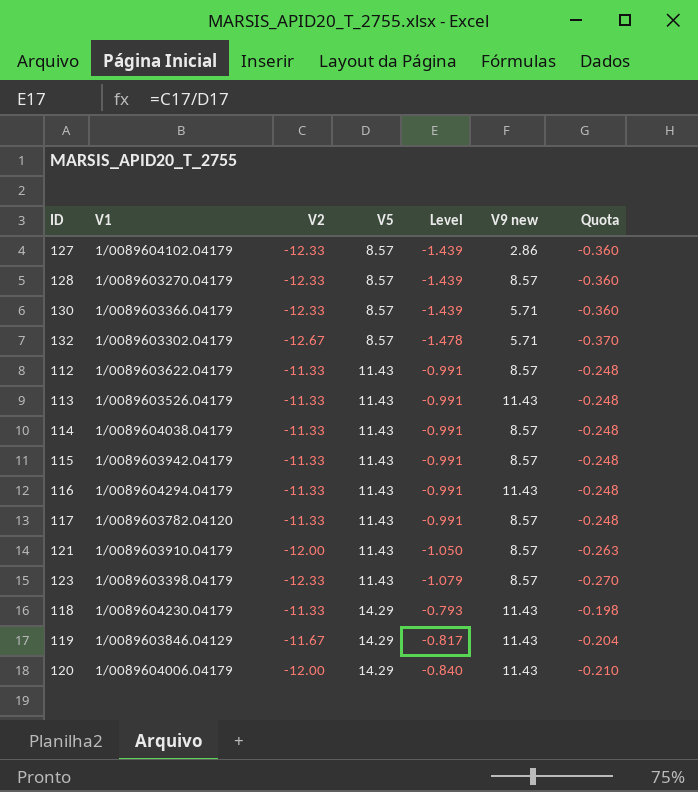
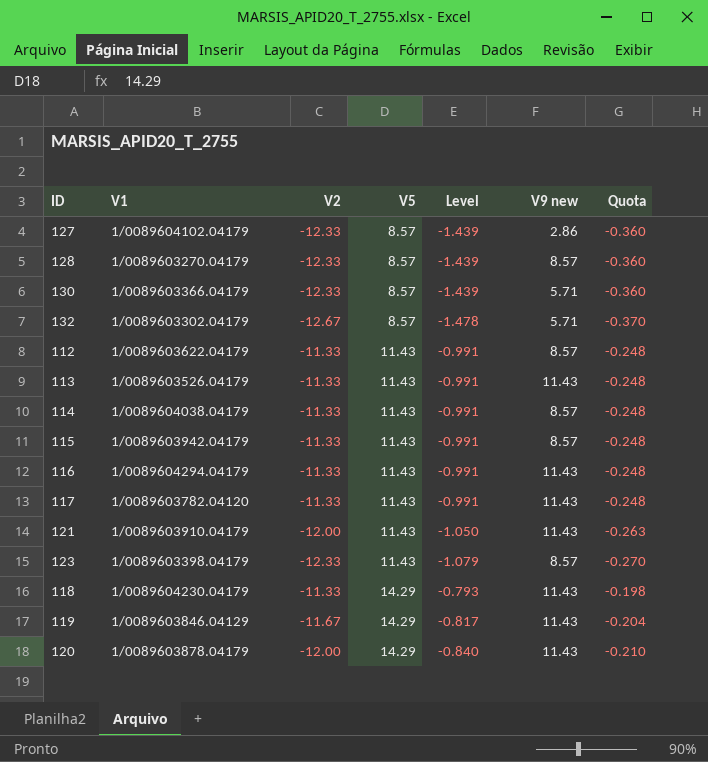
117 | V9 new: 8.57 -> 11.43
121 | V9 new: 8.57 -> 11.43
120 | V1: 1/0089604006.04179 -> 1/0089603878.04179

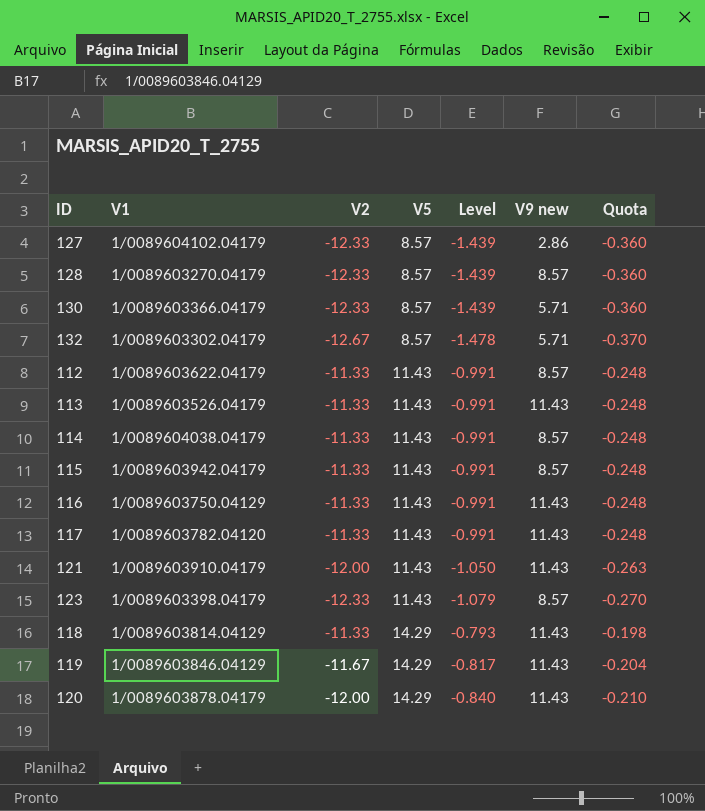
116 | V1: 1/0089604294.04179 -> 1/0089603750.04129
118 | V1: 1/0089604230.04179 -> 1/0089603814.04129

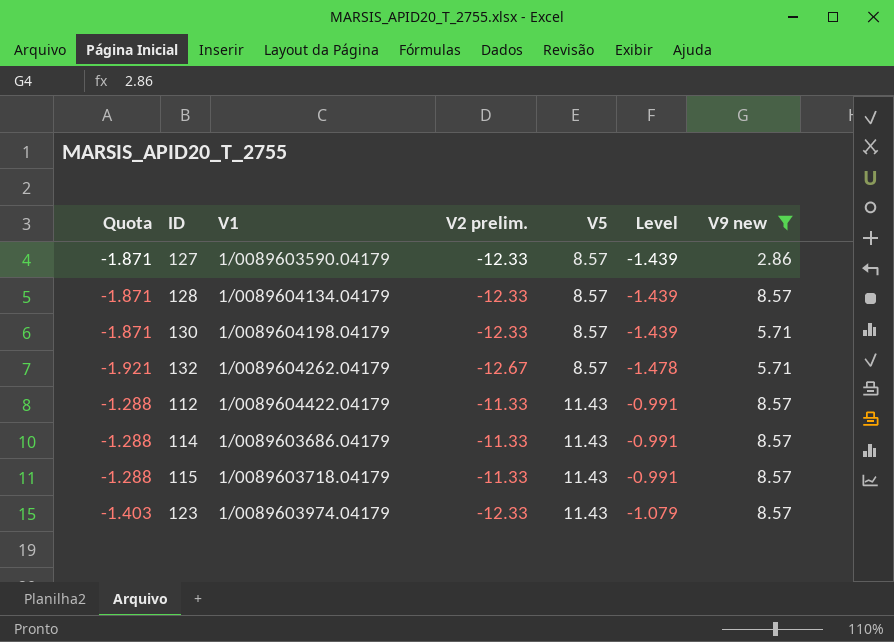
filter: none -> V9 new != 11.43
column Quota | formula: [Level] * 0.25 -> [Level] * 1.3
column Quota | position: 7 -> 1
column name: V2 -> V2 prelim.
127 | V1: 1/0089604102.04179 -> 1/0089603590.04179
128 | V1: 1/0089603270.04179 -> 1/0089604134.04179
130 | V1: 1/0089603366.04179 -> 1/0089604198.04179
132 | V1: 1/0089603302.04179 -> 1/0089604262.04179
112 | V1: 1/0089603622.04179 -> 1/0089604422.04179
114 | V1: 1/0089604038.04179 -> 1/0089603686.04179
115 | V1: 1/0089603942.04179 -> 1/0089603718.04179
123 | V1: 1/0089603398.04179 -> 1/0089603974.04179

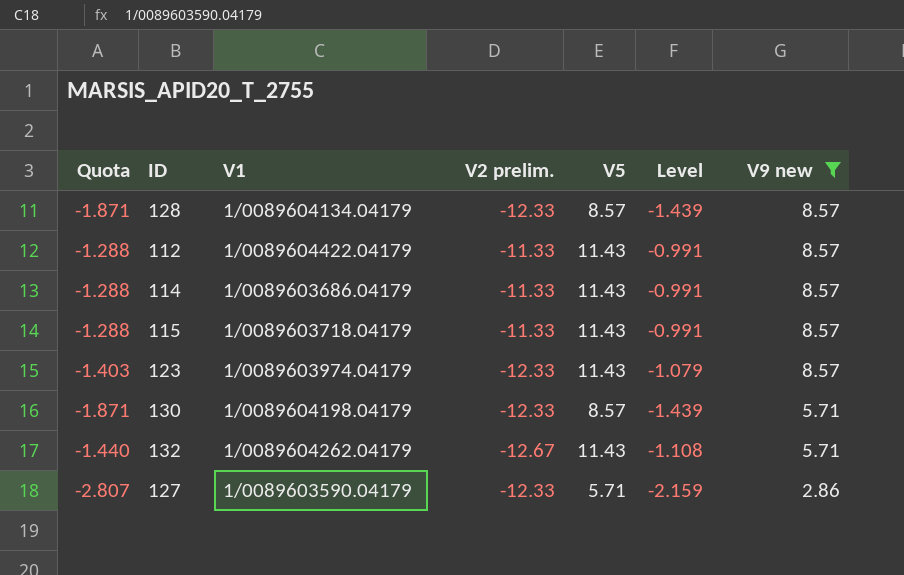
row order: V5 ascending -> V9 new descending
132 | Quota: -1.921 -> -1.440
132 | V5: 8.57 -> 11.43
132 | Level: -1.478 -> -1.108
127 | Quota: -1.871 -> -2.807
127 | V5: 8.57 -> 5.71
127 | Level: -1.439 -> -2.159

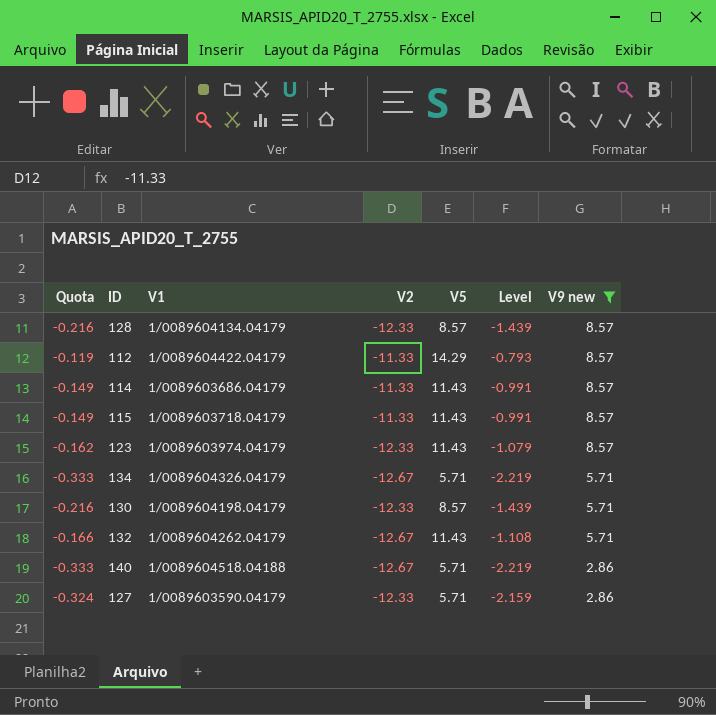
column Quota | formula: [Level] * 1.3 -> [Level] * 0.15
column name: V2 prelim. -> V2
112 | V5: 11.43 -> 14.29
112 | Level: -0.991 -> -0.793
row 134: none -> -0.333 | 1/0089604326.04179 | -12.67 | 5.71 | -2.219 | 5.71
row 140: none -> -0.333 | 1/0089604518.04188 | -12.67 | 5.71 | -2.219 | 2.86

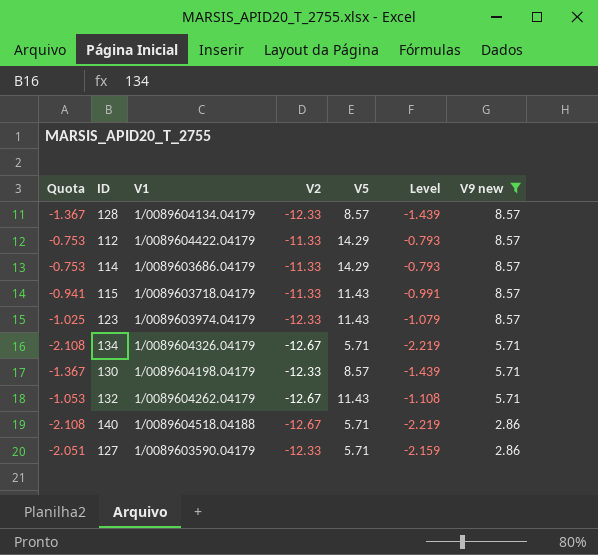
column Quota | formula: [Level] * 0.15 -> [Level] * 0.95
114 | V5: 11.43 -> 14.29
114 | Level: -0.991 -> -0.793

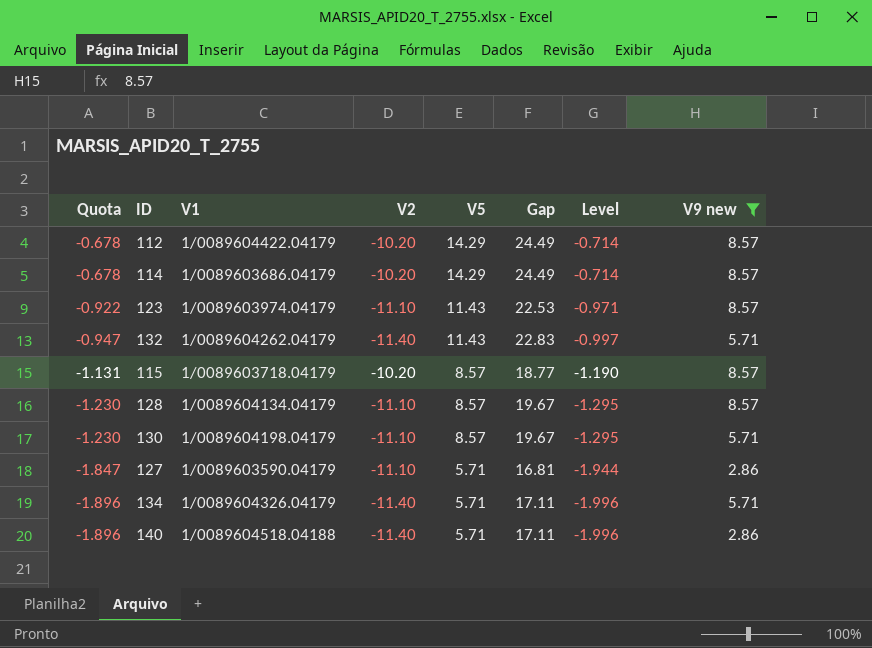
row order: V9 new descending -> Quota descending
column Gap | formula: none -> [V5] - [V2]
112 | Quota: -0.753 -> -0.678
112 | V2: -11.33 -> -10.20
112 | Level: -0.793 -> -0.714
114 | Quota: -0.753 -> -0.678
114 | V2: -11.33 -> -10.20
114 | Level: -0.793 -> -0.714
123 | Quota: -1.025 -> -0.922
123 | V2: -12.33 -> -11.10
123 | Level: -1.079 -> -0.971
132 | Quota: -1.053 -> -0.947
132 | V2: -12.67 -> -11.40
132 | Level: -1.108 -> -0.997
115 | Quota: -0.941 -> -1.131
115 | V2: -11.33 -> -10.20
115 | V5: 11.43 -> 8.57
115 | Level: -0.991 -> -1.190
128 | Quota: -1.367 -> -1.230
128 | V2: -12.33 -> -11.10
128 | Level: -1.439 -> -1.295
130 | Quota: -1.367 -> -1.230
130 | V2: -12.33 -> -11.10
130 | Level: -1.439 -> -1.295
127 | Quota: -2.051 -> -1.847
127 | V2: -12.33 -> -11.10
127 | Level: -2.159 -> -1.944
134 | Quota: -2.108 -> -1.896
134 | V2: -12.67 -> -11.40
134 | Level: -2.219 -> -1.996
140 | Quota: -2.108 -> -1.896
140 | V2: -12.67 -> -11.40
140 | Level: -2.219 -> -1.996

